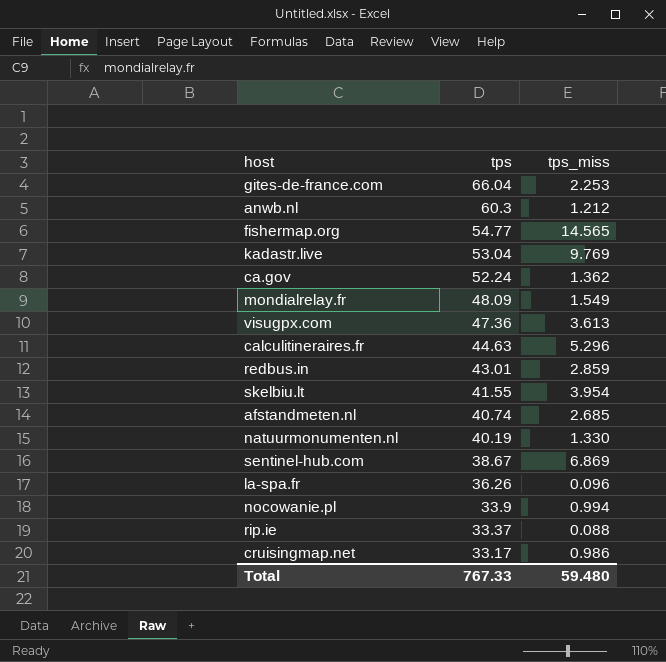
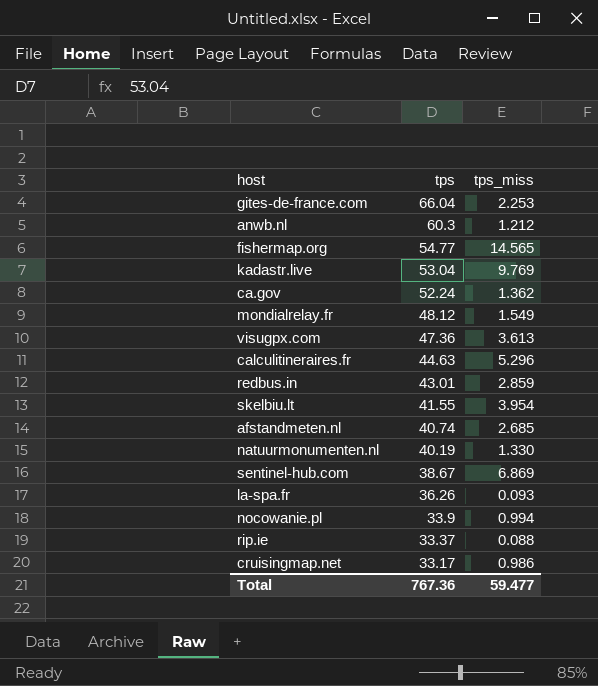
mondialrelay.fr | tps: 48.09 -> 48.12
la-spa.fr | tps_miss: 0.096 -> 0.093
Total | tps: 767.33 -> 767.36
Total | tps_miss: 59.480 -> 59.477

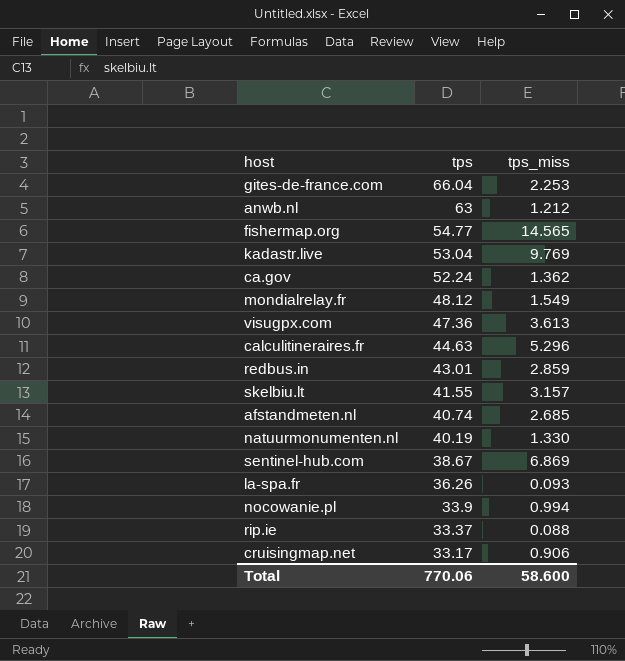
anwb.nl | tps: 60.3 -> 63
skelbiu.lt | tps_miss: 3.954 -> 3.157
cruisingmap.net | tps_miss: 0.986 -> 0.906
Total | tps: 767.36 -> 770.06
Total | tps_miss: 59.477 -> 58.600

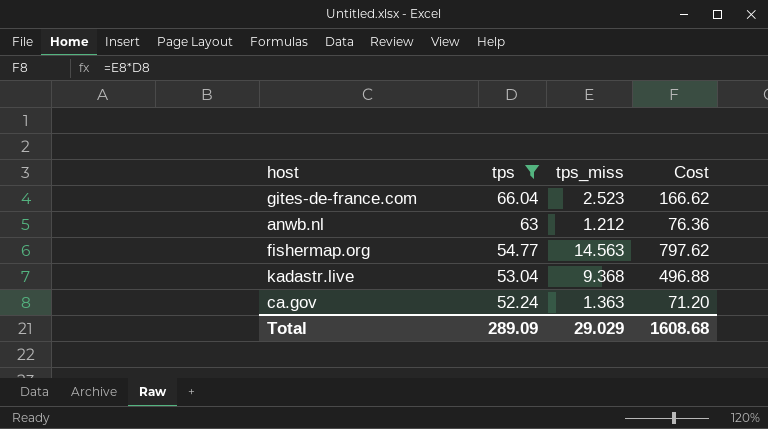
filter: none -> tps >= 52.24
column Cost | formula: none -> [tps] * [tps_miss]
gites-de-france.com | tps_miss: 2.253 -> 2.523
fishermap.org | tps_miss: 14.565 -> 14.563
kadastr.live | tps_miss: 9.769 -> 9.368
ca.gov | tps_miss: 1.362 -> 1.363
Total | tps: 770.06 -> 289.09
Total | tps_miss: 58.600 -> 29.029

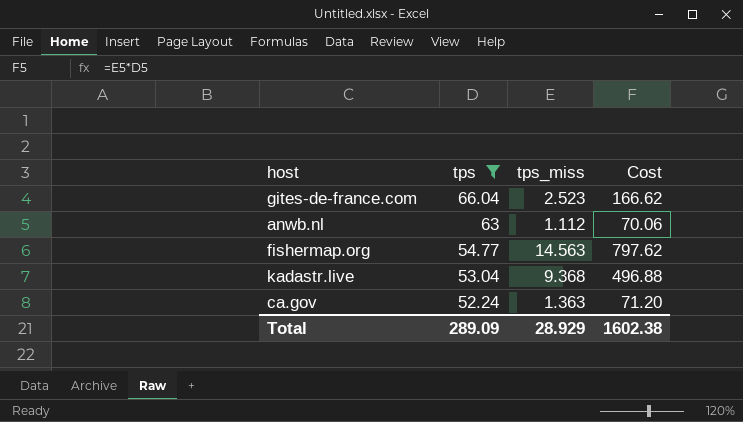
anwb.nl | tps_miss: 1.212 -> 1.112
anwb.nl | Cost: 76.36 -> 70.06
Total | tps_miss: 29.029 -> 28.929
Total | Cost: 1608.68 -> 1602.38

